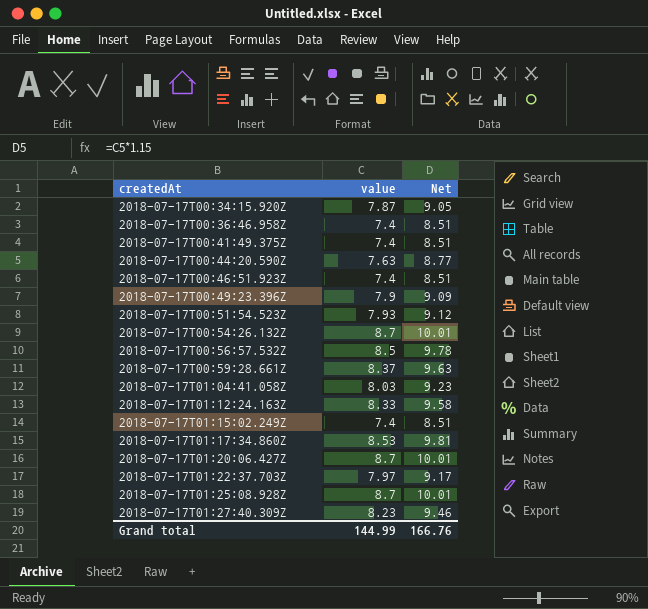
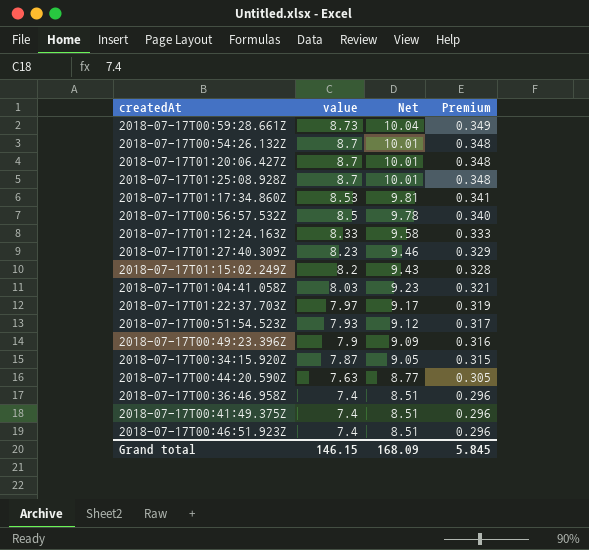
row order: createdAt ascending -> value descending
column Premium | formula: none -> [value] * 0.04
2018-07-17T00:59:28.661Z | value: 8.37 -> 8.73
2018-07-17T00:59:28.661Z | Net: 9.63 -> 10.04
2018-07-17T01:15:02.249Z | value: 7.4 -> 8.2
2018-07-17T01:15:02.249Z | Net: 8.51 -> 9.43
Grand total | value: 144.99 -> 146.15
Grand total | Net: 166.76 -> 168.09

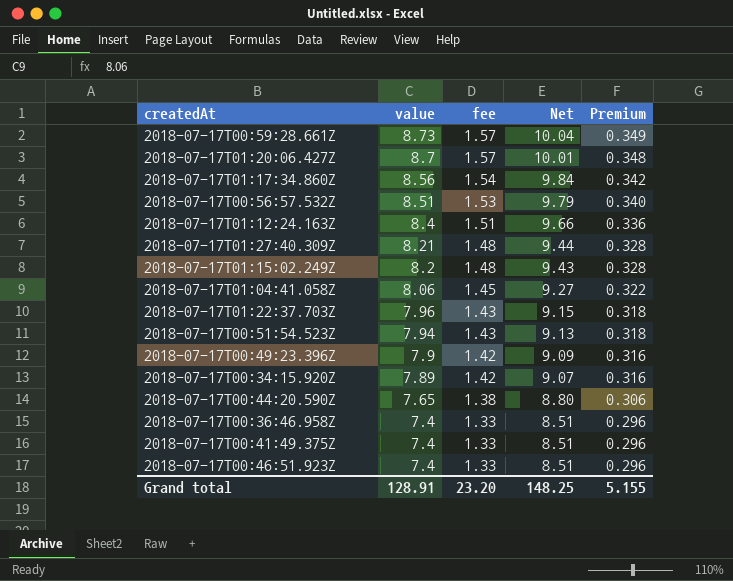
column fee | formula: none -> [value] * 0.18
row 2018-07-17T00:54:26.132Z: 8.7 | 10.01 | 0.348 -> none
row 2018-07-17T01:25:08.928Z: 8.7 | 10.01 | 0.348 -> none
2018-07-17T01:17:34.860Z | value: 8.53 -> 8.56
2018-07-17T01:17:34.860Z | Net: 9.81 -> 9.84
2018-07-17T01:17:34.860Z | Premium: 0.341 -> 0.342
2018-07-17T00:56:57.532Z | value: 8.5 -> 8.51
2018-07-17T00:56:57.532Z | Net: 9.78 -> 9.79
2018-07-17T01:12:24.163Z | value: 8.33 -> 8.4
2018-07-17T01:12:24.163Z | Net: 9.58 -> 9.66
2018-07-17T01:12:24.163Z | Premium: 0.333 -> 0.336
2018-07-17T01:27:40.309Z | value: 8.23 -> 8.21
2018-07-17T01:27:40.309Z | Net: 9.46 -> 9.44
2018-07-17T01:27:40.309Z | Premium: 0.329 -> 0.328
2018-07-17T01:04:41.058Z | value: 8.03 -> 8.06
2018-07-17T01:04:41.058Z | Net: 9.23 -> 9.27
2018-07-17T01:04:41.058Z | Premium: 0.321 -> 0.322
2018-07-17T01:22:37.703Z | value: 7.97 -> 7.96
2018-07-17T01:22:37.703Z | Net: 9.17 -> 9.15
2018-07-17T01:22:37.703Z | Premium: 0.319 -> 0.318
2018-07-17T00:51:54.523Z | value: 7.93 -> 7.94
2018-07-17T00:51:54.523Z | Net: 9.12 -> 9.13
2018-07-17T00:51:54.523Z | Premium: 0.317 -> 0.318
2018-07-17T00:34:15.920Z | value: 7.87 -> 7.89
2018-07-17T00:34:15.920Z | Net: 9.05 -> 9.07
2018-07-17T00:34:15.920Z | Premium: 0.315 -> 0.316
2018-07-17T00:44:20.590Z | value: 7.63 -> 7.65
2018-07-17T00:44:20.590Z | Net: 8.77 -> 8.80
2018-07-17T00:44:20.590Z | Premium: 0.305 -> 0.306
Grand total | value: 146.15 -> 128.91
Grand total | Net: 168.09 -> 148.25
Grand total | Premium: 5.845 -> 5.155

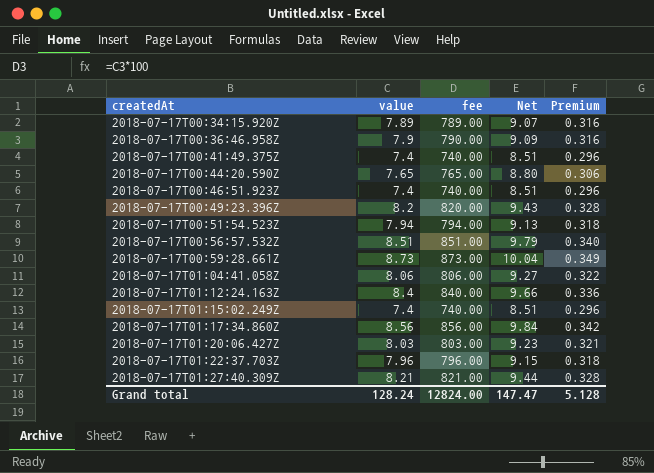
row order: value descending -> createdAt ascending
column fee | formula: [value] * 0.18 -> [value] * 100
2018-07-17T00:36:46.958Z | value: 7.4 -> 7.9
2018-07-17T00:36:46.958Z | Net: 8.51 -> 9.09
2018-07-17T00:36:46.958Z | Premium: 0.296 -> 0.316
2018-07-17T00:49:23.396Z | value: 7.9 -> 8.2
2018-07-17T00:49:23.396Z | Net: 9.09 -> 9.43
2018-07-17T00:49:23.396Z | Premium: 0.316 -> 0.328
2018-07-17T01:15:02.249Z | value: 8.2 -> 7.4
2018-07-17T01:15:02.249Z | Net: 9.43 -> 8.51
2018-07-17T01:15:02.249Z | Premium: 0.328 -> 0.296
2018-07-17T01:20:06.427Z | value: 8.7 -> 8.03
2018-07-17T01:20:06.427Z | Net: 10.01 -> 9.23
2018-07-17T01:20:06.427Z | Premium: 0.348 -> 0.321
Grand total | value: 128.91 -> 128.24
Grand total | fee: 23.20 -> 12824.00
Grand total | Net: 148.25 -> 147.47
Grand total | Premium: 5.155 -> 5.128

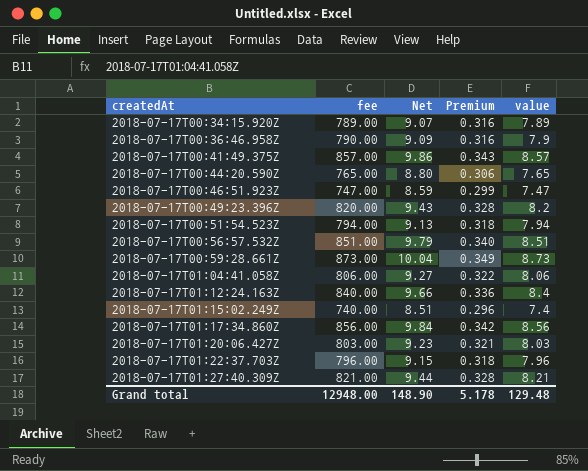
column value | position: 2 -> 5
2018-07-17T00:41:49.375Z | fee: 740.00 -> 857.00
2018-07-17T00:41:49.375Z | Net: 8.51 -> 9.86
2018-07-17T00:41:49.375Z | Premium: 0.296 -> 0.343
2018-07-17T00:41:49.375Z | value: 7.4 -> 8.57
2018-07-17T00:46:51.923Z | fee: 740.00 -> 747.00
2018-07-17T00:46:51.923Z | Net: 8.51 -> 8.59
2018-07-17T00:46:51.923Z | Premium: 0.296 -> 0.299
2018-07-17T00:46:51.923Z | value: 7.4 -> 7.47
Grand total | fee: 12824.00 -> 12948.00
Grand total | Net: 147.47 -> 148.90
Grand total | Premium: 5.128 -> 5.178
Grand total | value: 128.24 -> 129.48

